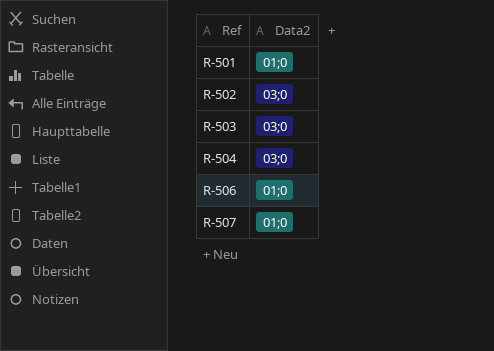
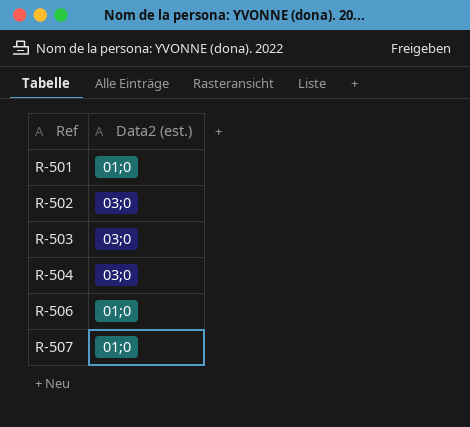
column name: Data2 -> Data2 (est.)

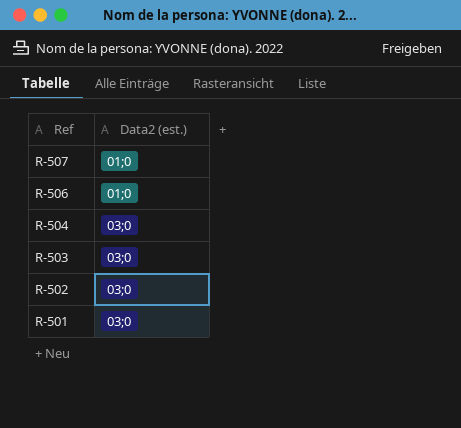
row order: Ref ascending -> Ref descending
R-501 | Data2 (est.): 01;0 -> 03;0

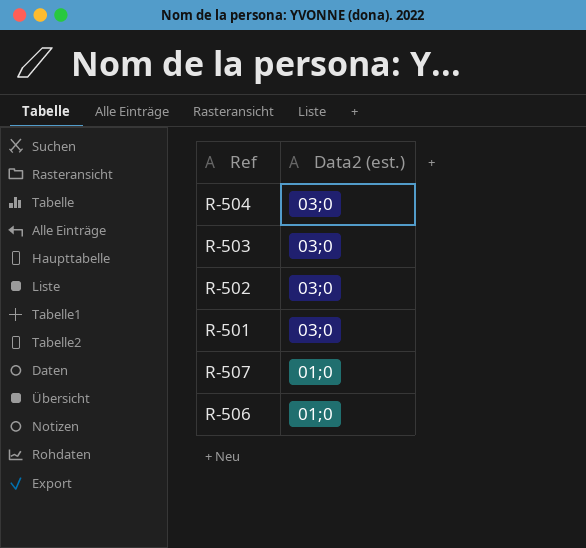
row order: Ref descending -> Data2 (est.) descending

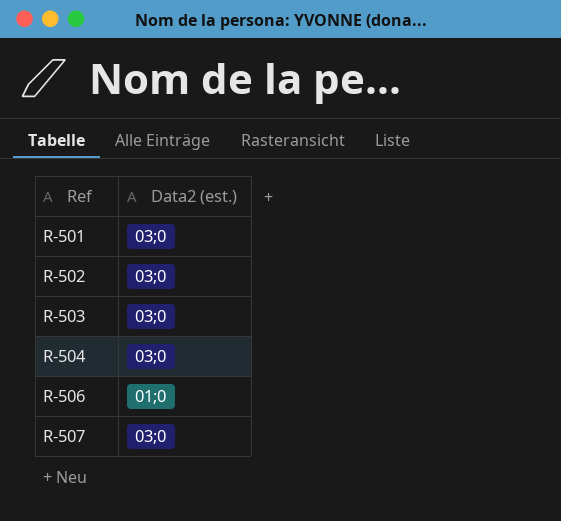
row order: Data2 (est.) descending -> Ref ascending
R-507 | Data2 (est.): 01;0 -> 03;0

